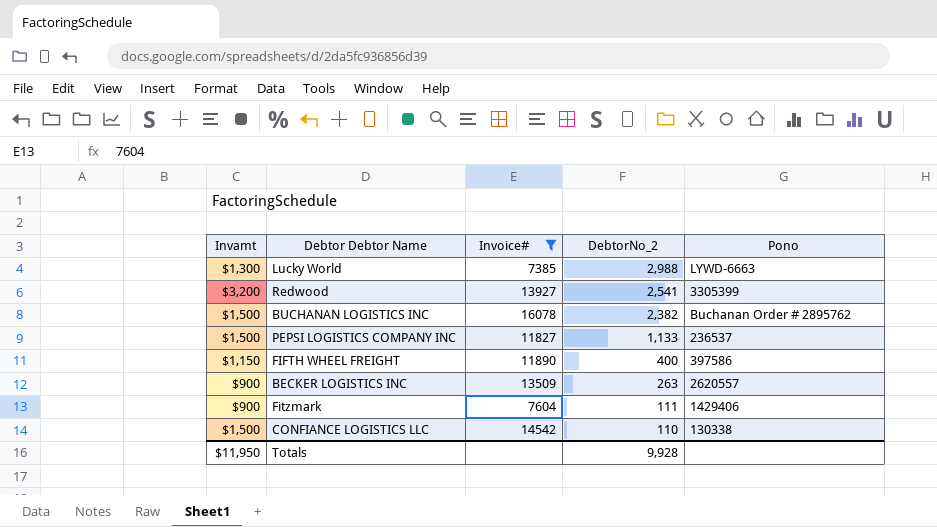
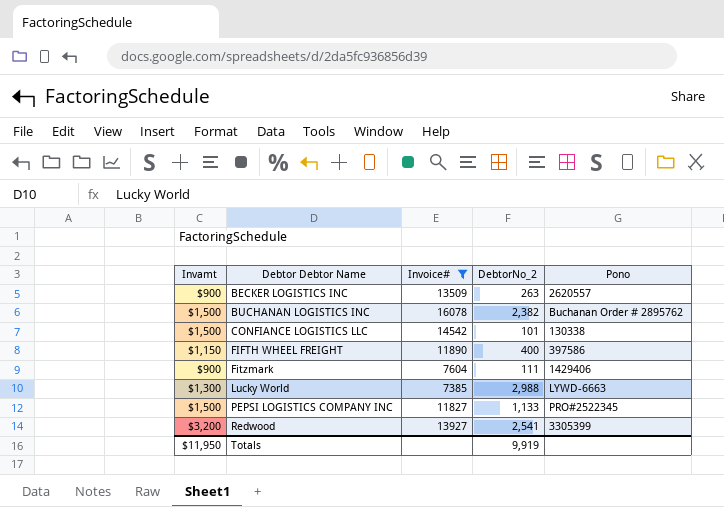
row order: DebtorNo_2 descending -> Debtor Debtor Name ascending
CONFIANCE LOGISTICS LLC | DebtorNo_2: 110 -> 101
PEPSI LOGISTICS COMPANY INC | Pono: 236537 -> PRO#2522345
Totals | DebtorNo_2: 9,928 -> 9,919

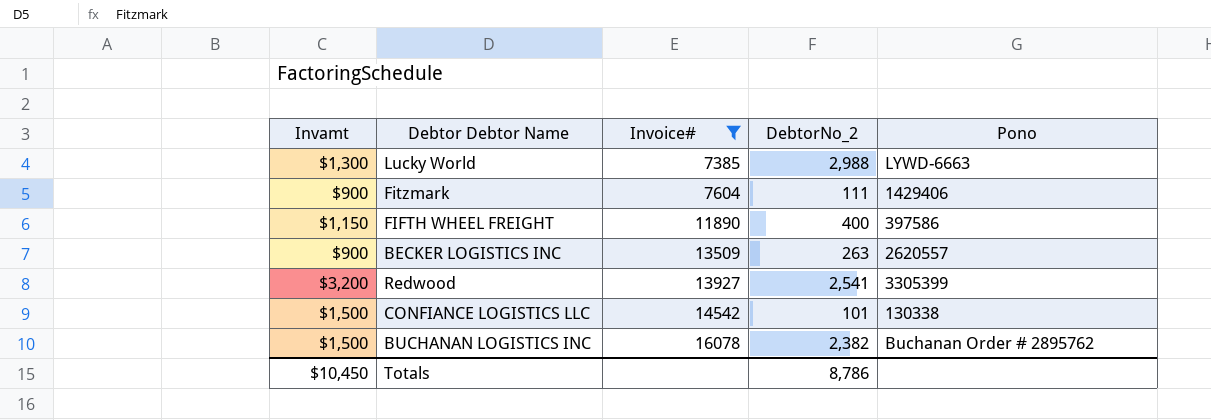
row order: Debtor Debtor Name ascending -> Invoice# ascending
row PEPSI LOGISTICS COMPANY INC: $1,500 | 11827 | 1,133 | PRO#2522345 -> none
Totals | Invamt: $11,950 -> $10,450
Totals | DebtorNo_2: 9,919 -> 8,786

